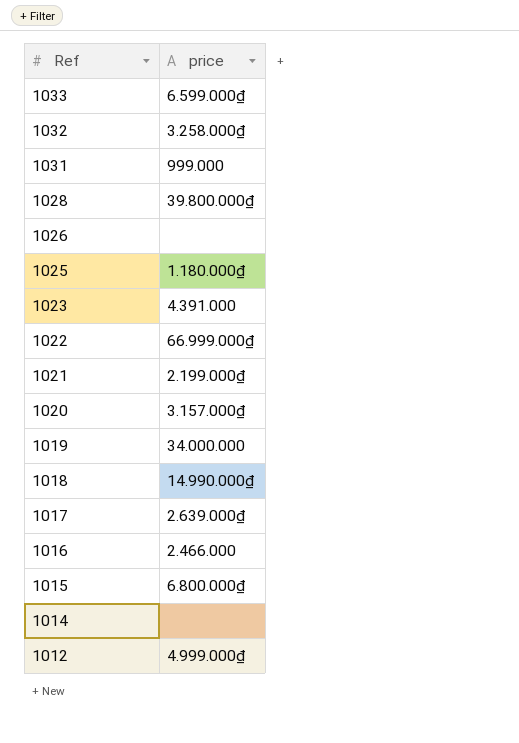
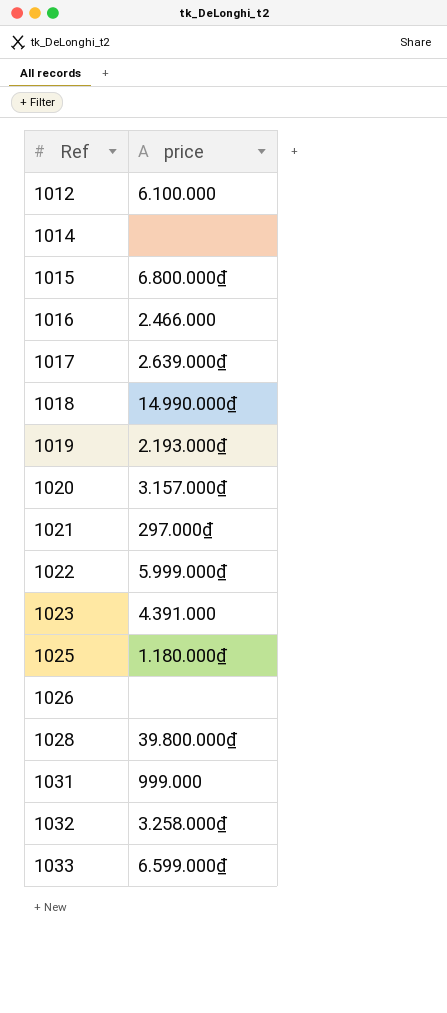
row order: Ref descending -> Ref ascending
1012 | price: 4.999.000₫ -> 6.100.000
1019 | price: 34.000.000 -> 2.193.000₫
1021 | price: 2.199.000₫ -> 297.000₫
1022 | price: 66.999.000₫ -> 5.999.000₫

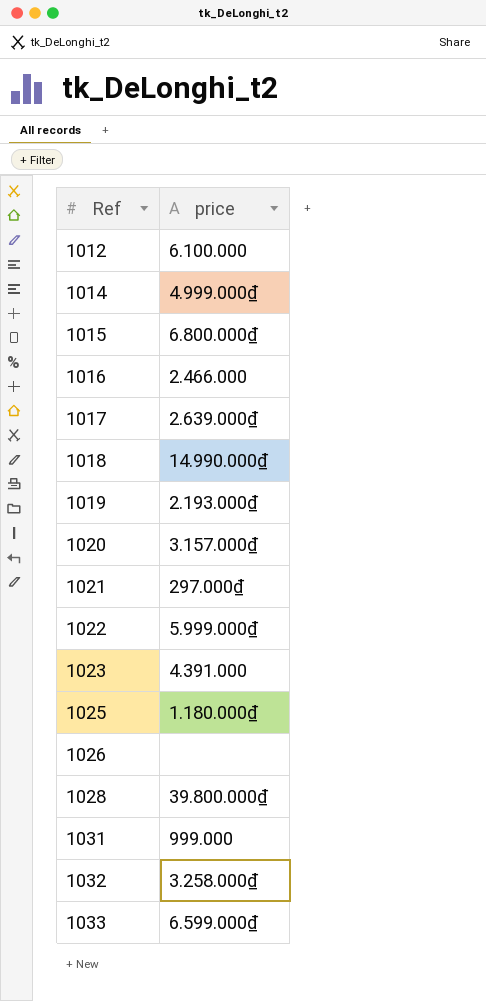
1014 | price: none -> 4.999.000₫

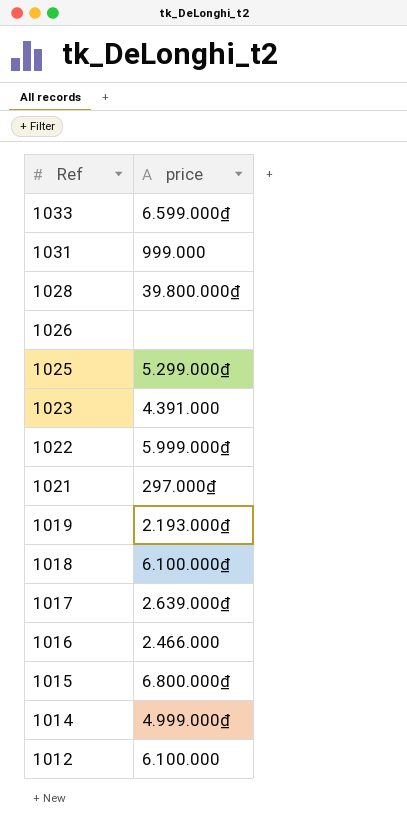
row order: Ref ascending -> Ref descending
row 1020: 3.157.000₫ -> none
row 1032: 3.258.000₫ -> none
1025 | price: 1.180.000₫ -> 5.299.000₫
1018 | price: 14.990.000₫ -> 6.100.000₫

